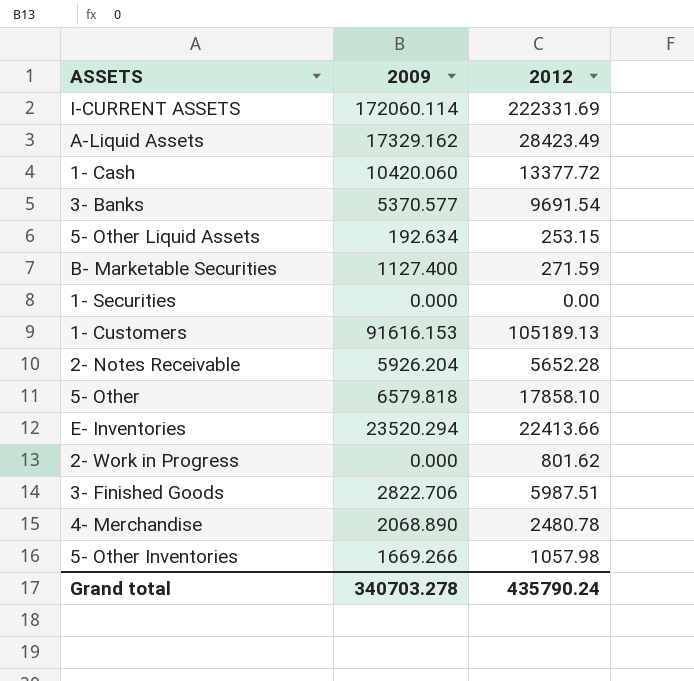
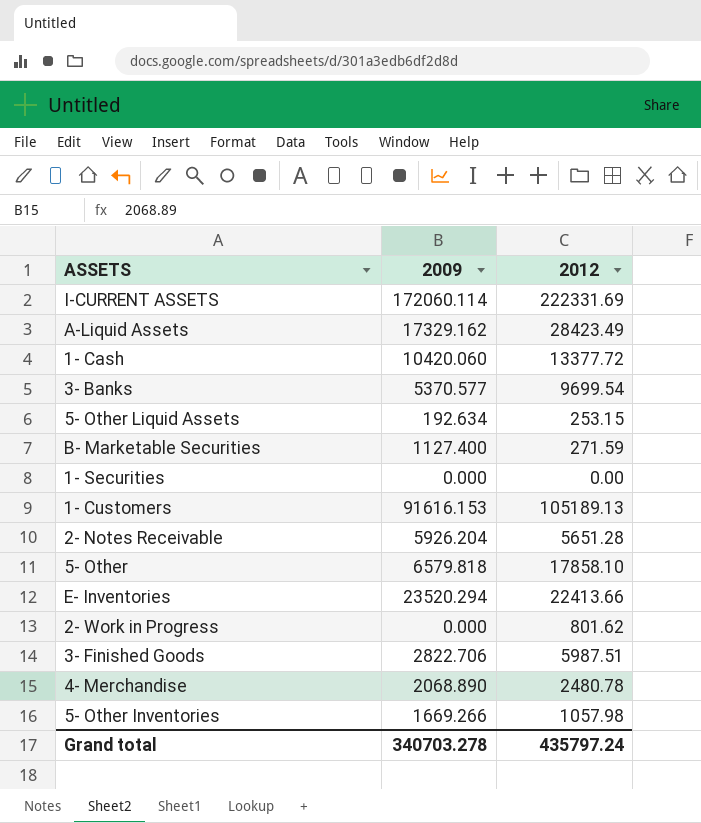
3- Banks | 2012: 9691.54 -> 9699.54
2- Notes Receivable | 2012: 5652.28 -> 5651.28
Grand total | 2012: 435790.24 -> 435797.24

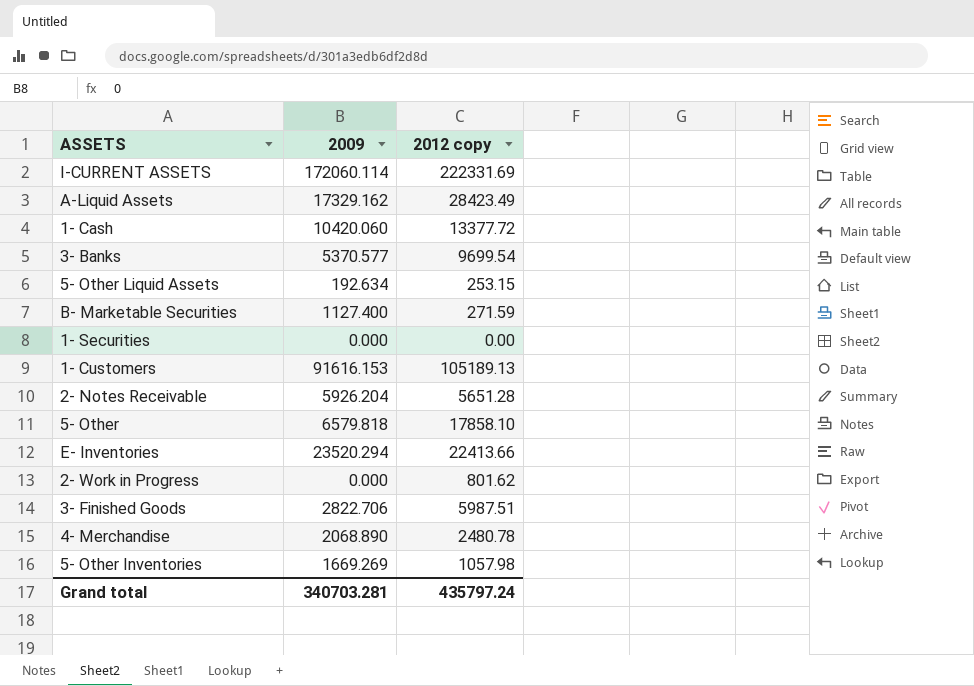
column name: 2012 -> 2012 copy
5- Other Inventories | 2009: 1669.266 -> 1669.269
Grand total | 2009: 340703.278 -> 340703.281

